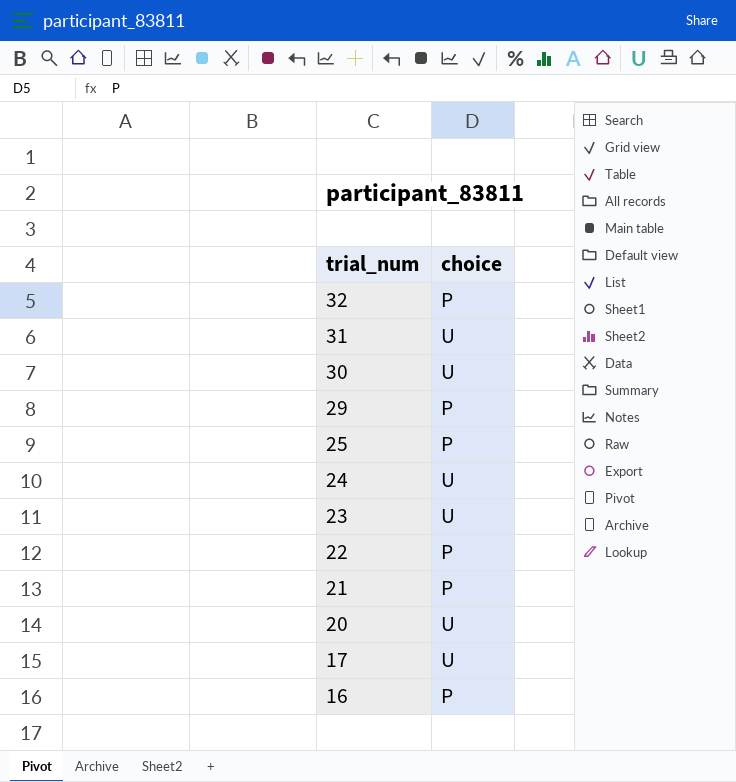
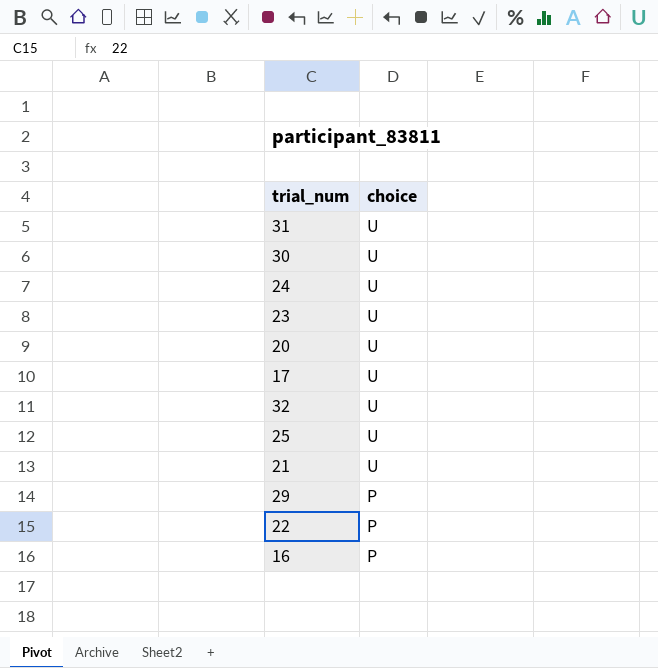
row order: trial_num descending -> choice descending
32 | choice: P -> U
25 | choice: P -> U
21 | choice: P -> U

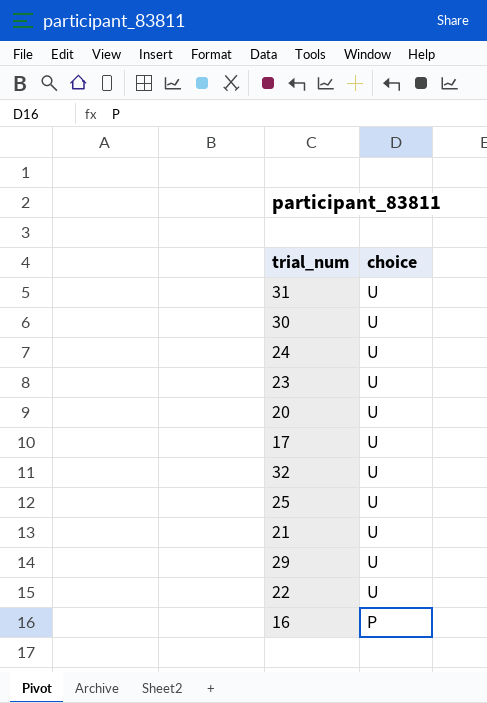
29 | choice: P -> U
22 | choice: P -> U

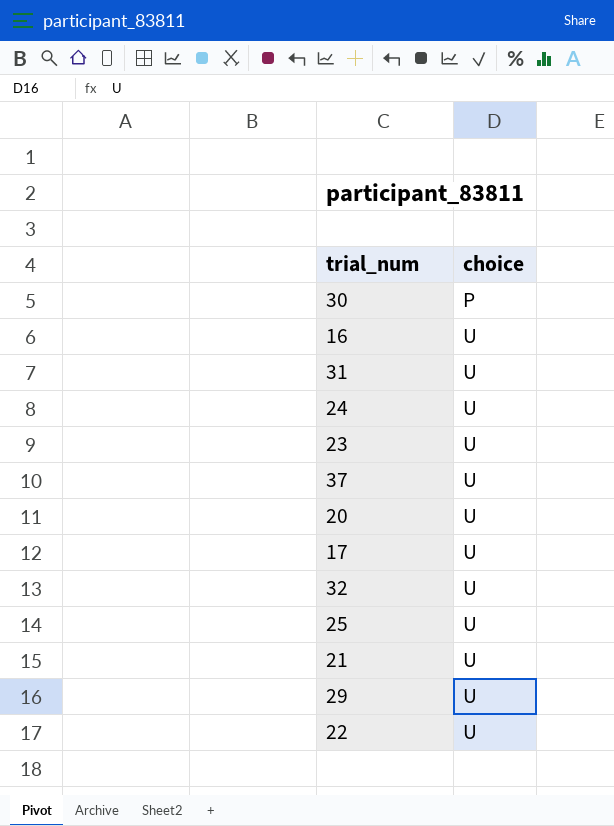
row order: choice descending -> choice ascending
30 | choice: U -> P
16 | choice: P -> U
row 37: none -> U

